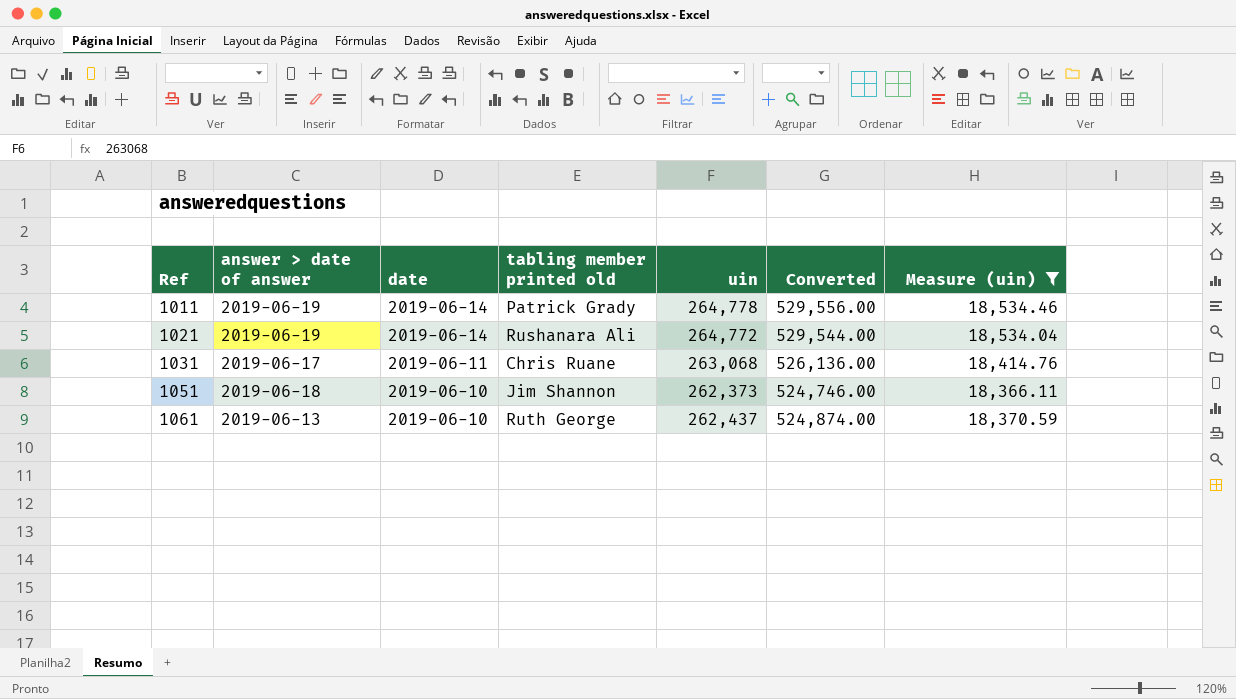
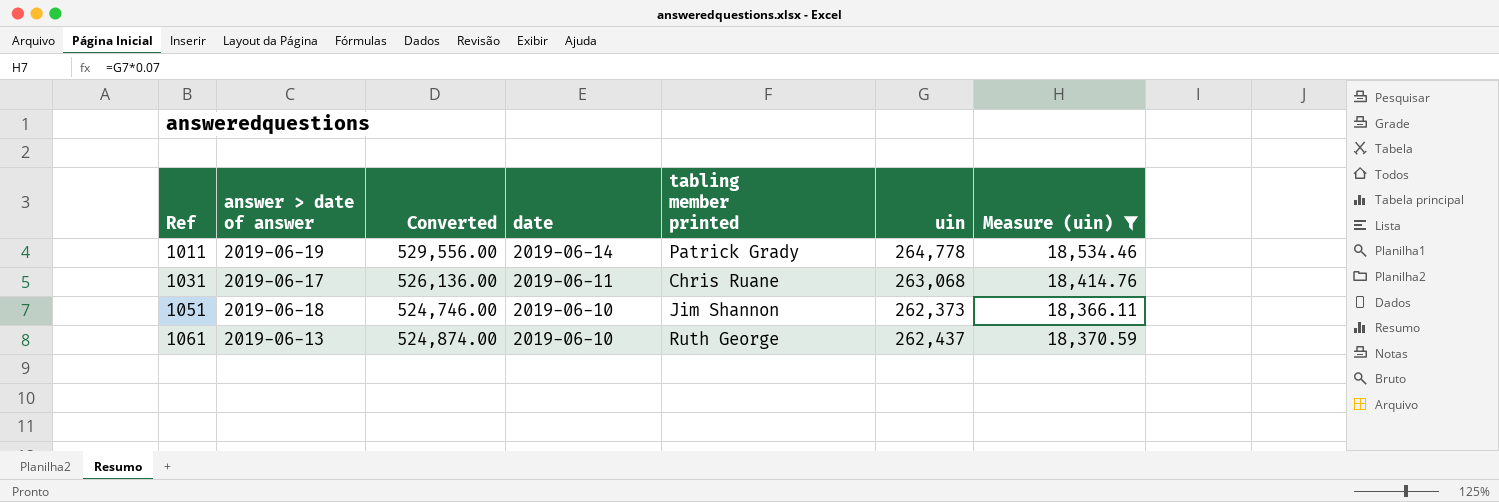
column Converted | position: 6 -> 3
column name: tabling member printed old -> tabling member printed
row 1021: 2019-06-19 | 2019-06-14 | Rushanara Ali | 264,772 | 529,544.00 | 18,534.04 -> none

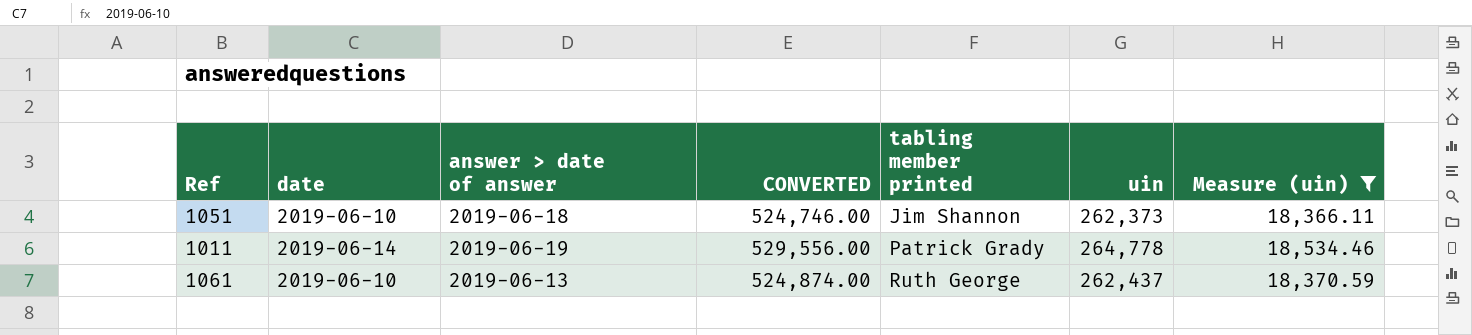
row order: Ref ascending -> tabling member printed ascending
column date | position: 4 -> 2
column name: Converted -> CONVERTED
row 1031: 2019-06-17 | 526,136.00 | 2019-06-11 | Chris Ruane | 263,068 | 18,414.76 -> none

